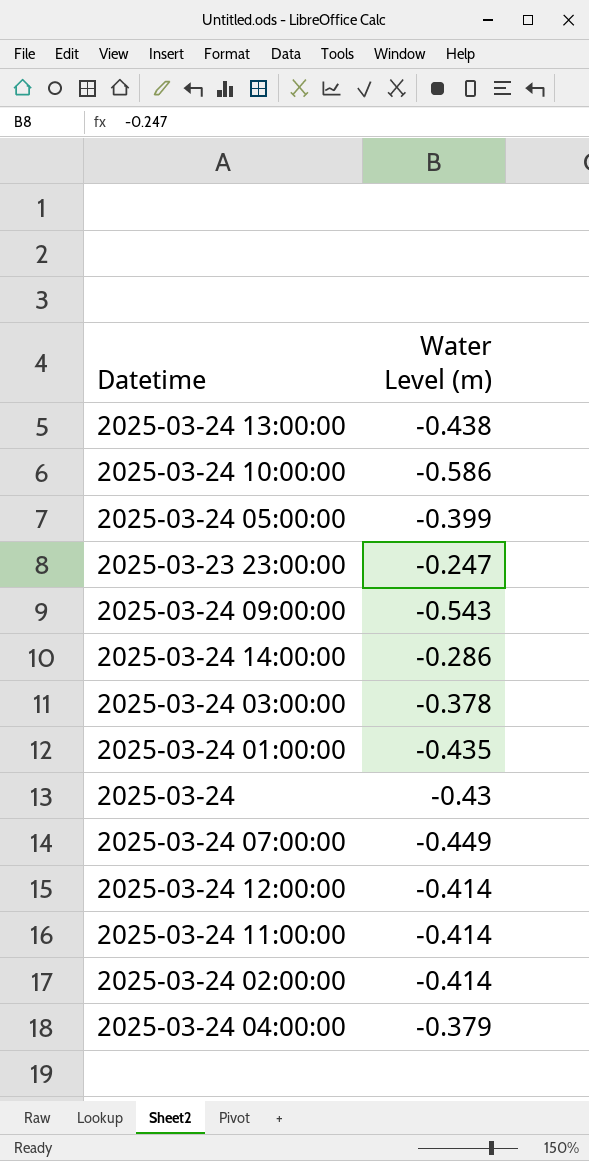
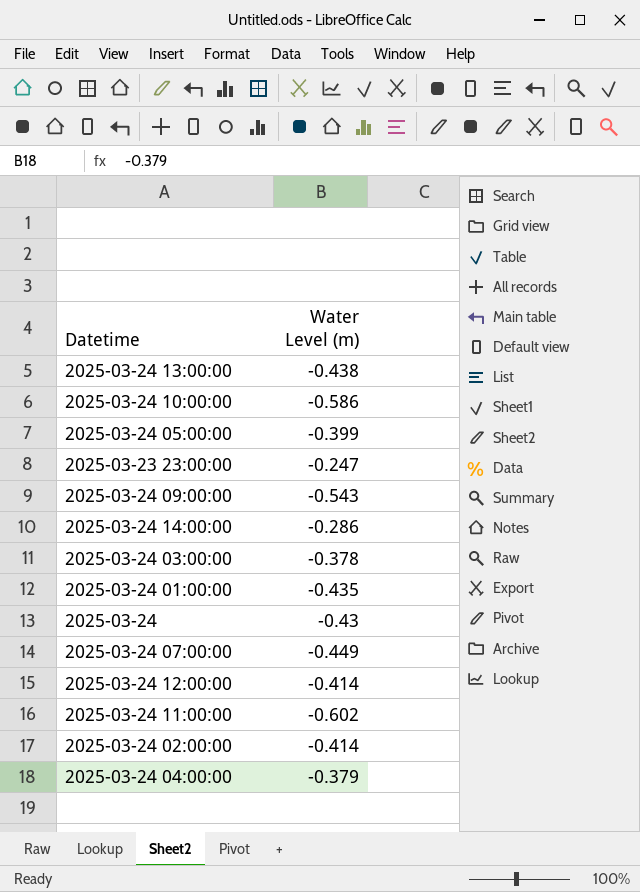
2025-03-24 11:00:00 | Water Level (m): -0.414 -> -0.602

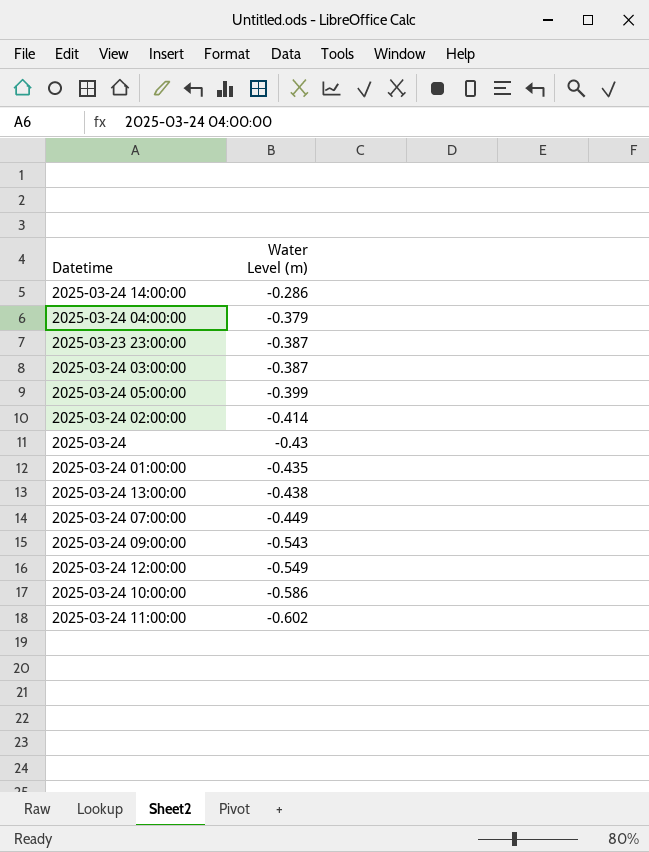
row order: none -> Water Level (m) descending
2025-03-23 23:00:00 | Water Level (m): -0.247 -> -0.387
2025-03-24 03:00:00 | Water Level (m): -0.378 -> -0.387
2025-03-24 12:00:00 | Water Level (m): -0.414 -> -0.549

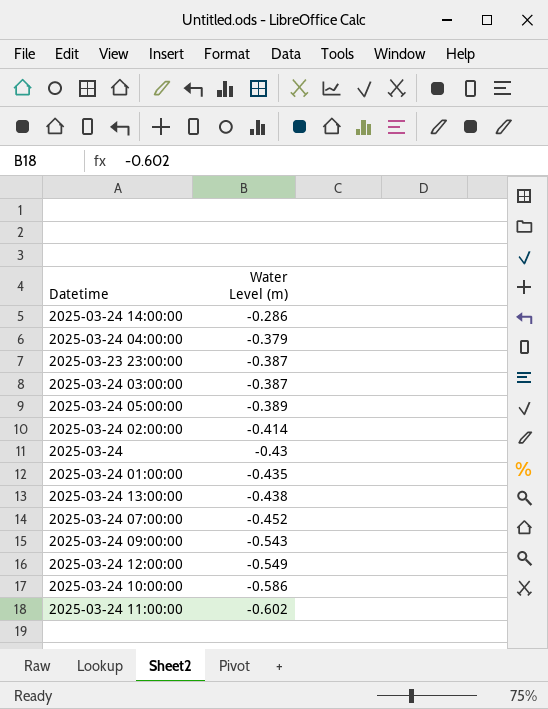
2025-03-24 05:00:00 | Water Level (m): -0.399 -> -0.389
2025-03-24 07:00:00 | Water Level (m): -0.449 -> -0.452

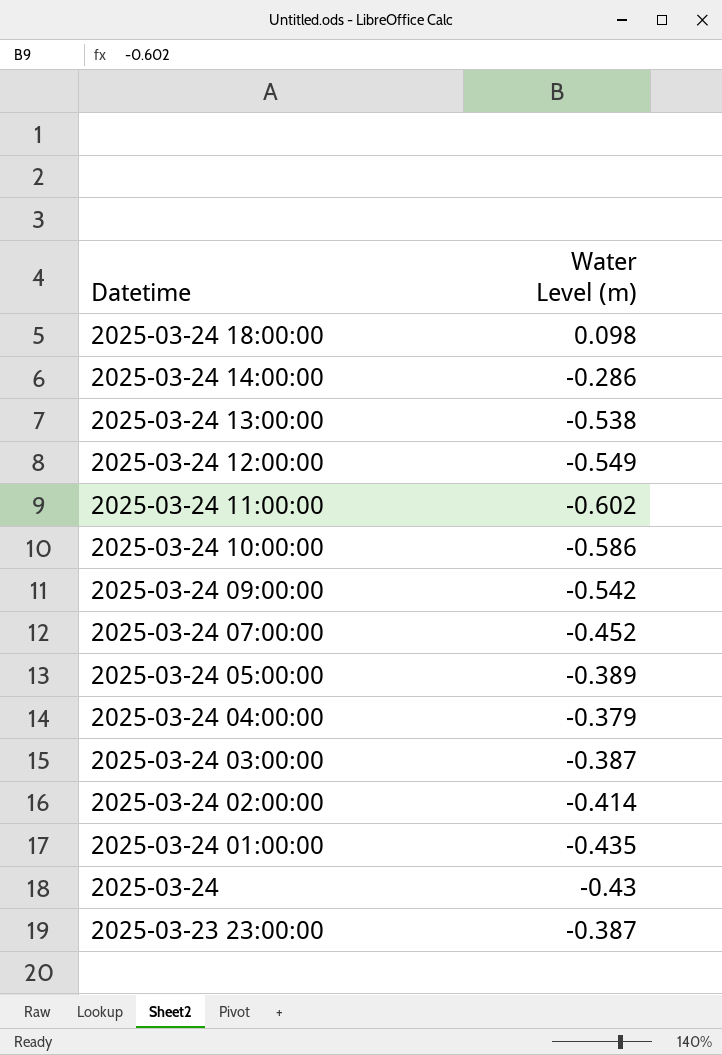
row order: Water Level (m) descending -> Datetime descending
row 2025-03-24 18:00:00: none -> 0.098
2025-03-24 13:00:00 | Water Level (m): -0.438 -> -0.538
2025-03-24 09:00:00 | Water Level (m): -0.543 -> -0.542

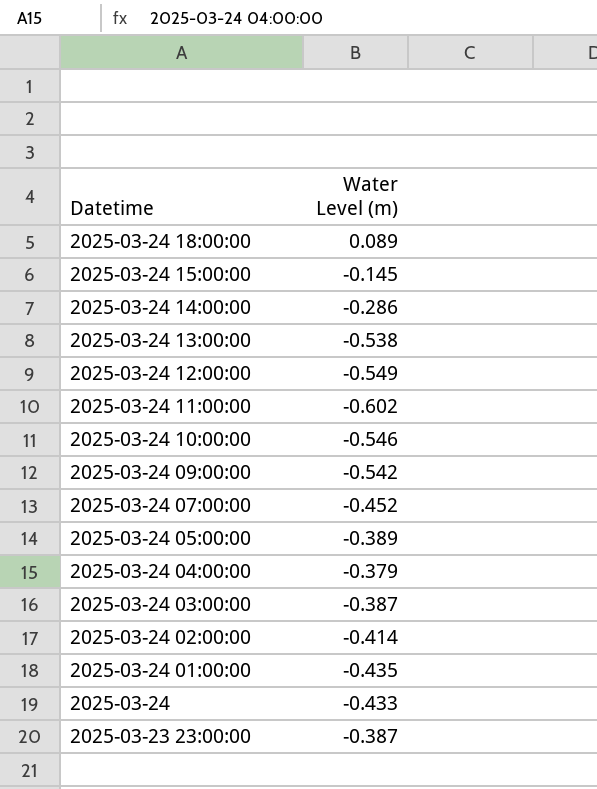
2025-03-24 18:00:00 | Water Level (m): 0.098 -> 0.089
row 2025-03-24 15:00:00: none -> -0.145
2025-03-24 10:00:00 | Water Level (m): -0.586 -> -0.546
2025-03-24 | Water Level (m): -0.43 -> -0.433

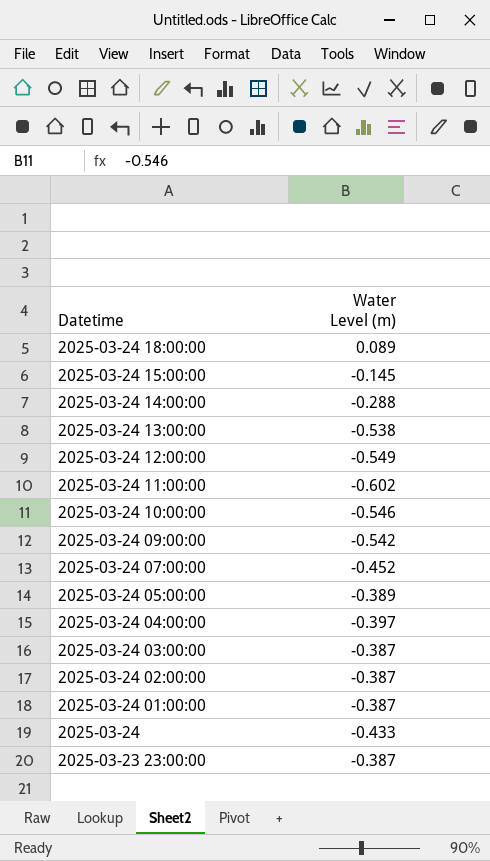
2025-03-24 14:00:00 | Water Level (m): -0.286 -> -0.288
2025-03-24 04:00:00 | Water Level (m): -0.379 -> -0.397
2025-03-24 02:00:00 | Water Level (m): -0.414 -> -0.387
2025-03-24 01:00:00 | Water Level (m): -0.435 -> -0.387

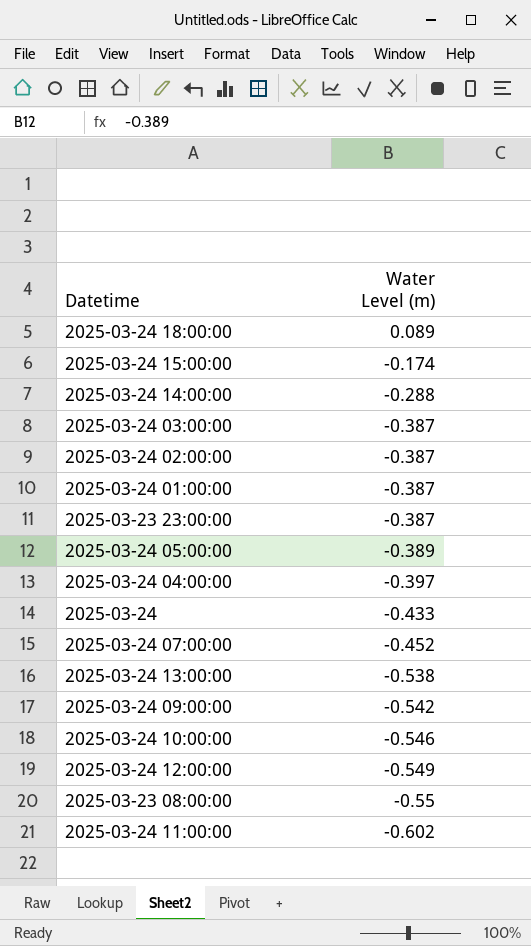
row order: Datetime descending -> Water Level (m) descending
2025-03-24 15:00:00 | Water Level (m): -0.145 -> -0.174
row 2025-03-23 08:00:00: none -> -0.55

